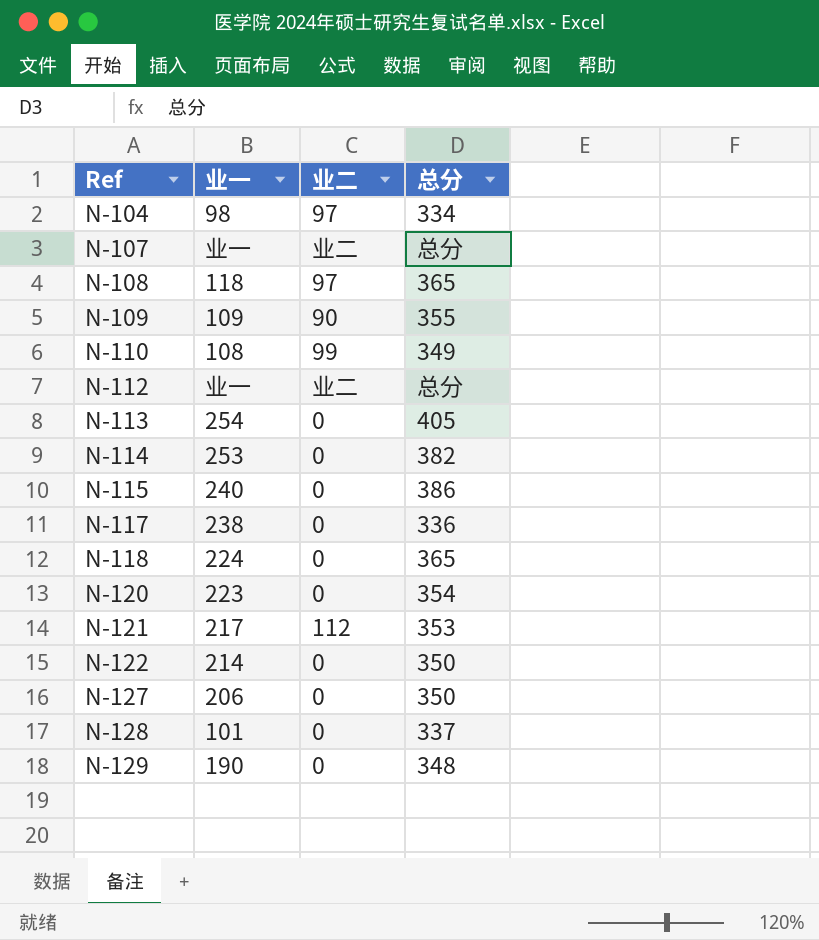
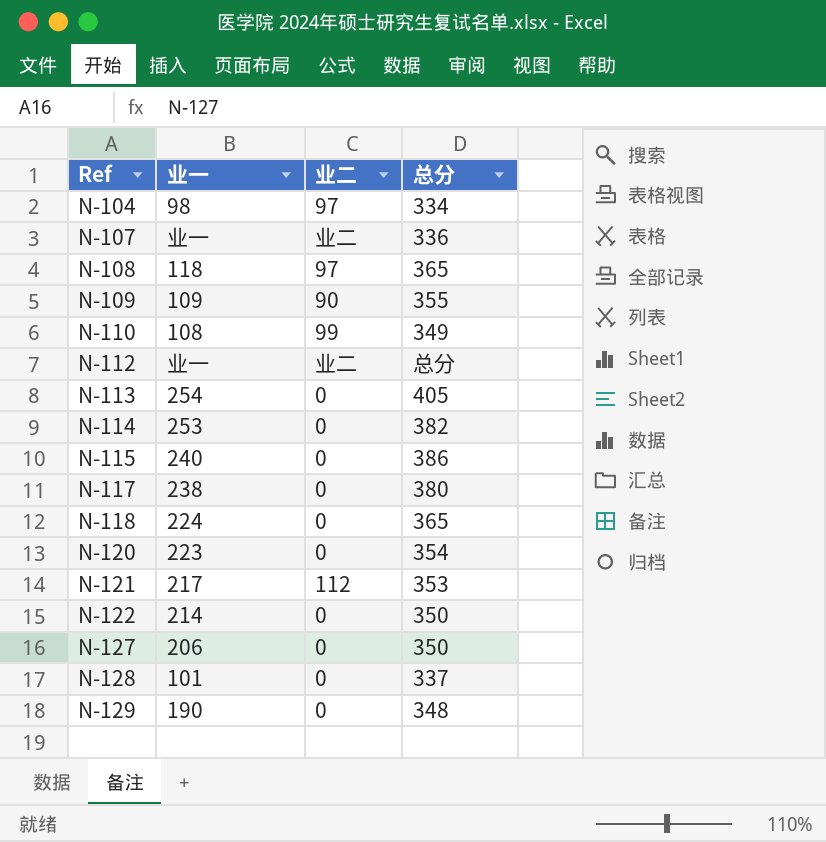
N-107 | 总分: 总分 -> 336
N-117 | 总分: 336 -> 380

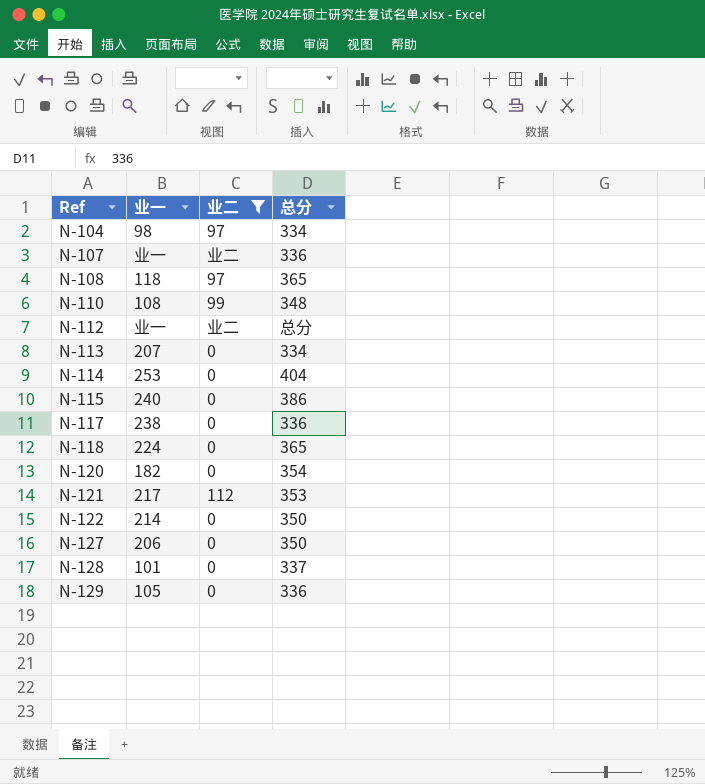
filter: none -> 业二 != 90
N-110 | 总分: 349 -> 348
N-113 | 业一: 254 -> 207
N-113 | 总分: 405 -> 334
N-114 | 总分: 382 -> 404
N-117 | 总分: 380 -> 336
N-120 | 业一: 223 -> 182
N-129 | 业一: 190 -> 105
N-129 | 总分: 348 -> 336

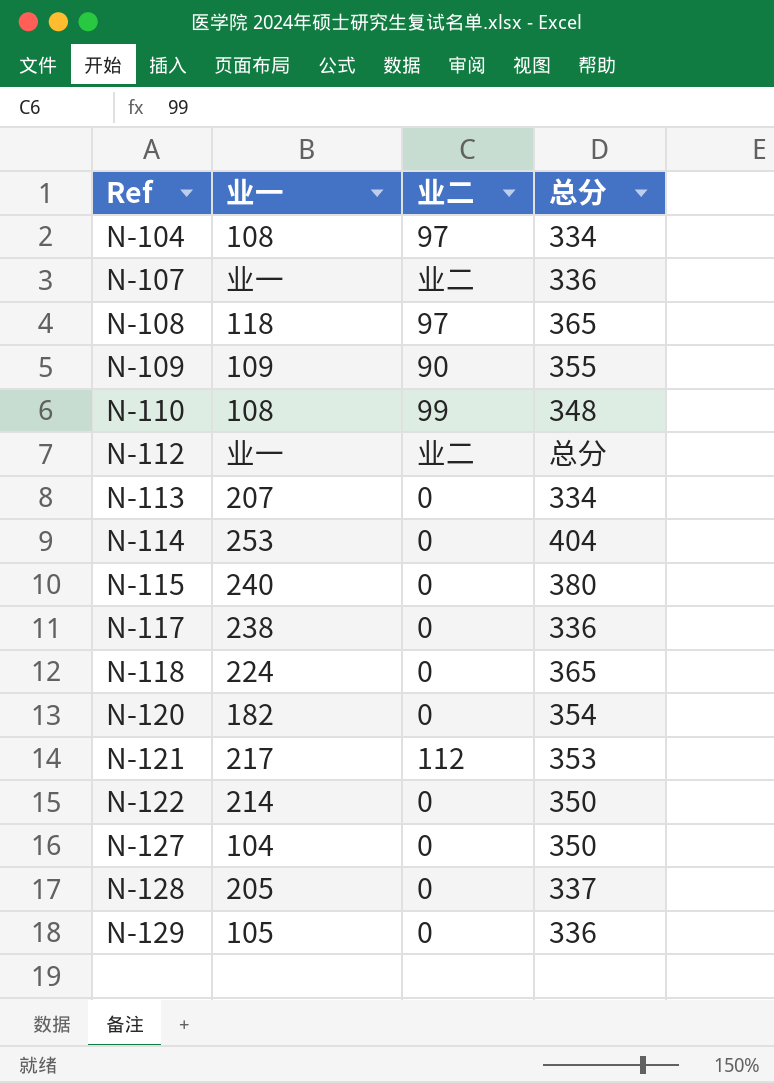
filter: 业二 != 90 -> none
N-104 | 业一: 98 -> 108
N-115 | 总分: 386 -> 380
N-127 | 业一: 206 -> 104
N-128 | 业一: 101 -> 205

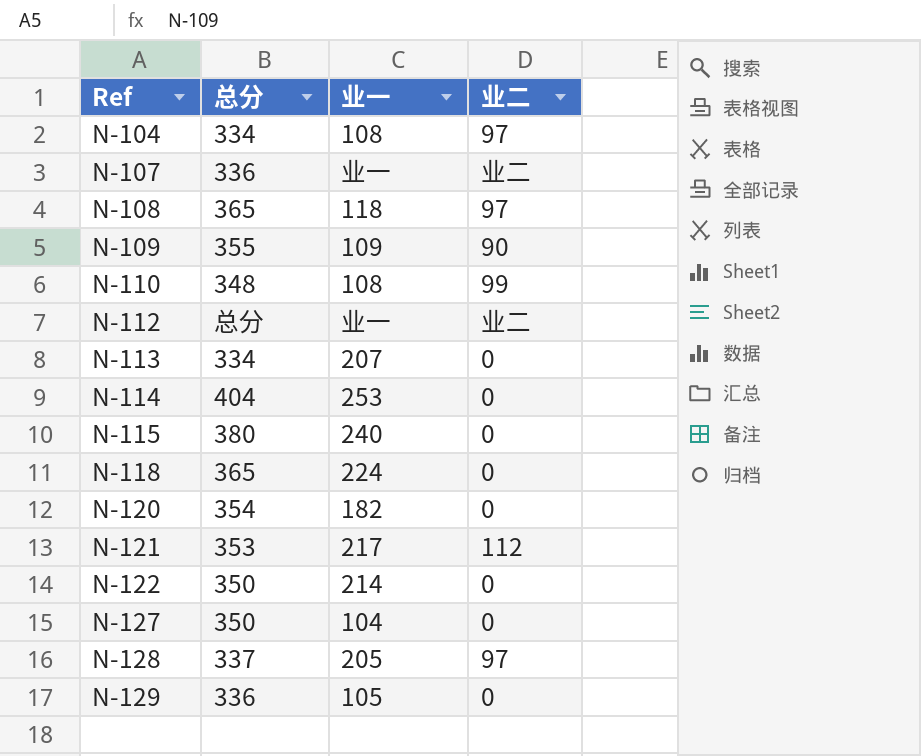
column 总分 | position: 4 -> 2
row N-117: 238 | 0 | 336 -> none
N-128 | 业二: 0 -> 97

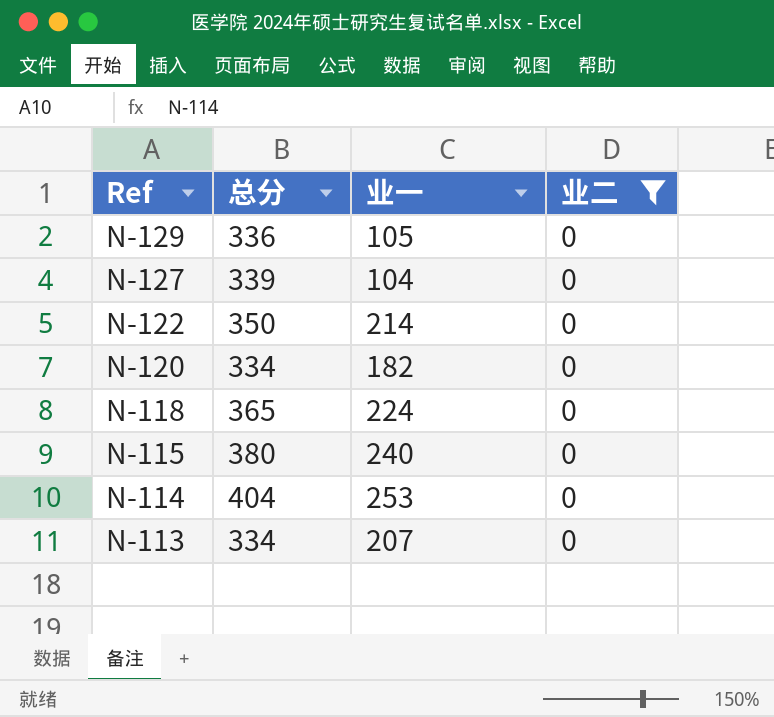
filter: none -> 业二 = 0
row order: Ref ascending -> Ref descending
N-127 | 总分: 350 -> 339
N-120 | 总分: 354 -> 334

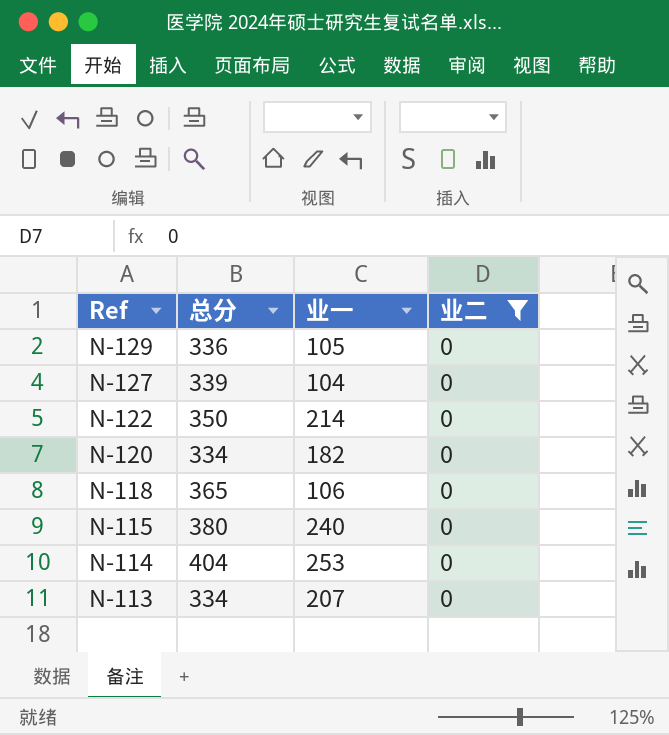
N-118 | 业一: 224 -> 106

